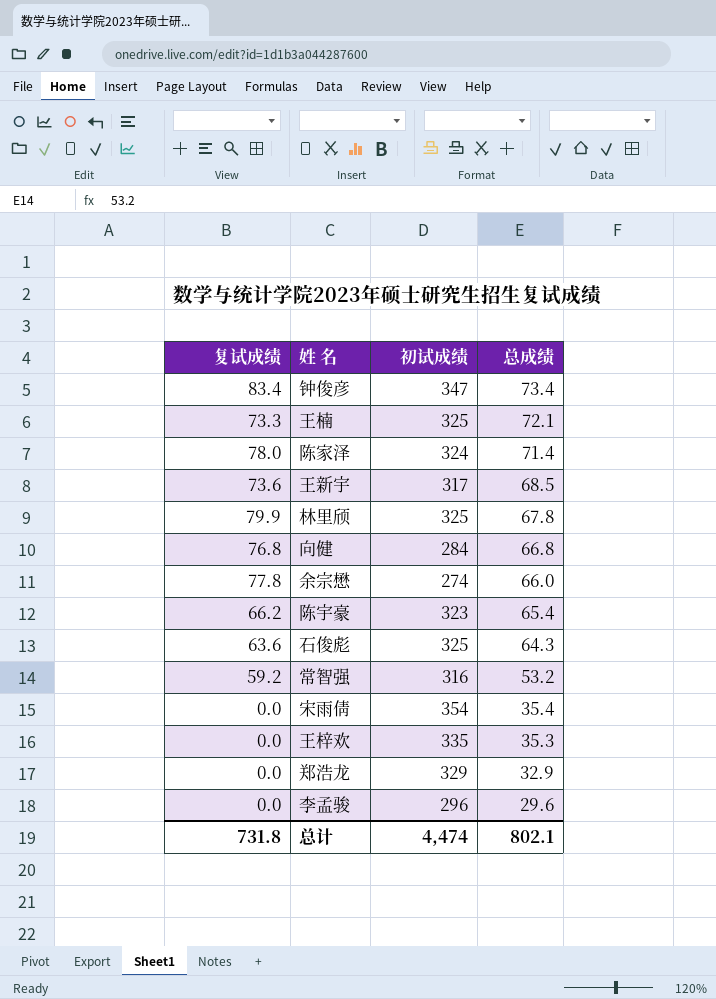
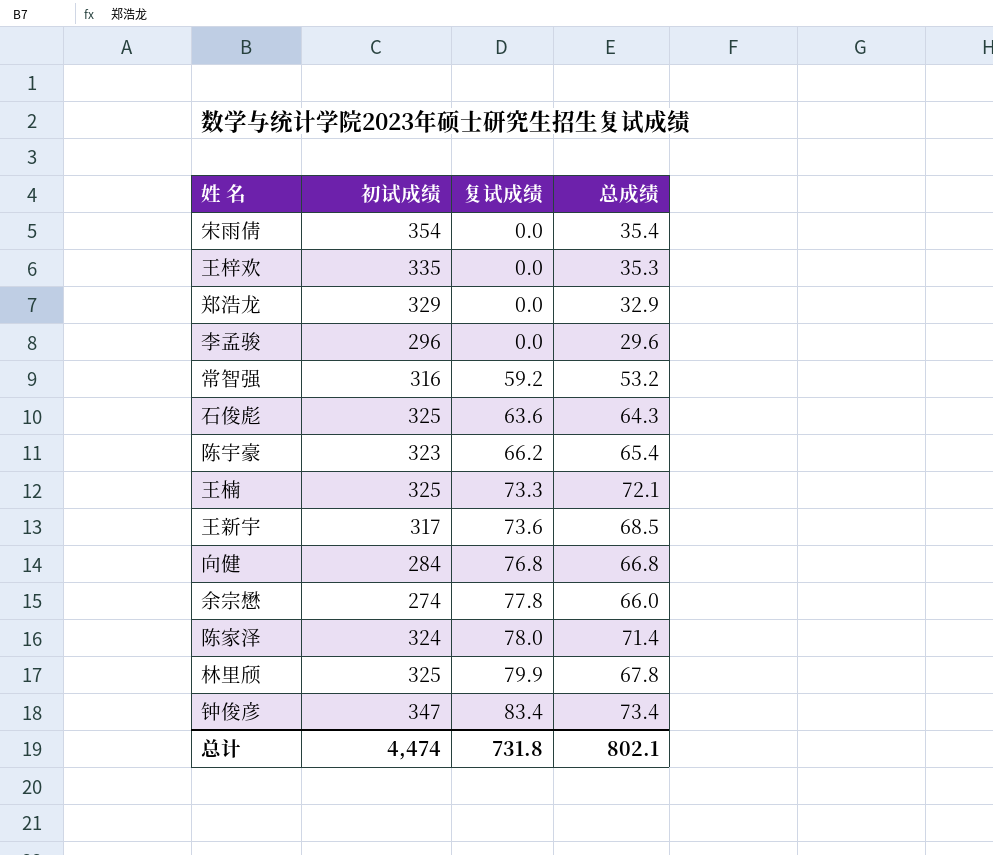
row order: 总成绩 descending -> 复试成绩 ascending
column 复试成绩 | position: 1 -> 3

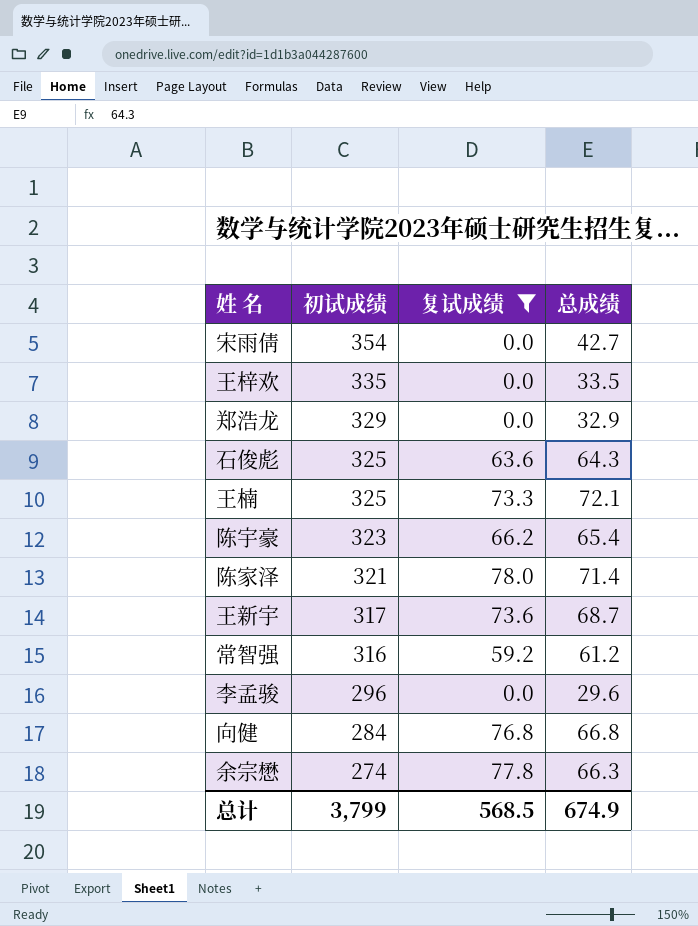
filter: none -> 复试成绩 <= 78.0
row order: 复试成绩 ascending -> 初试成绩 descending
宋雨倩 | 总成绩: 35.4 -> 42.7
王梓欢 | 总成绩: 35.3 -> 33.5
陈家泽 | 初试成绩: 324 -> 321
王新宇 | 总成绩: 68.5 -> 68.7
常智强 | 总成绩: 53.2 -> 61.2
余宗懋 | 总成绩: 66.0 -> 66.3
总计 | 初试成绩: 4,474 -> 3,799
总计 | 复试成绩: 731.8 -> 568.5
总计 | 总成绩: 802.1 -> 674.9

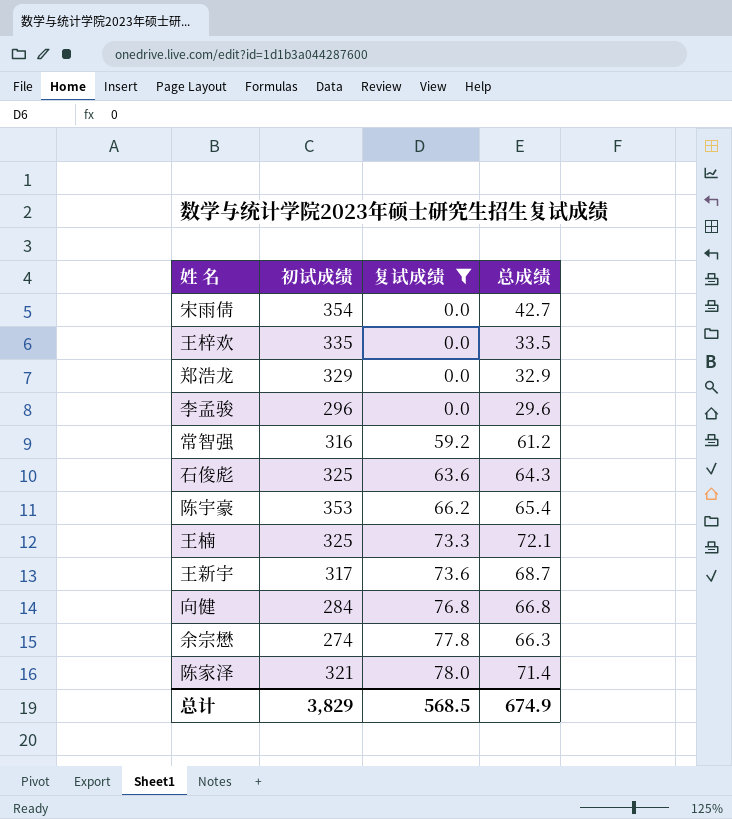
row order: 初试成绩 descending -> 复试成绩 ascending
陈宇豪 | 初试成绩: 323 -> 353
总计 | 初试成绩: 3,799 -> 3,829

